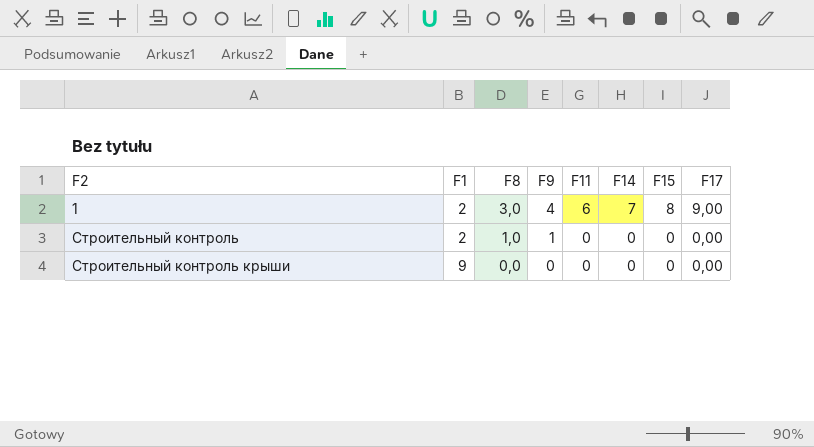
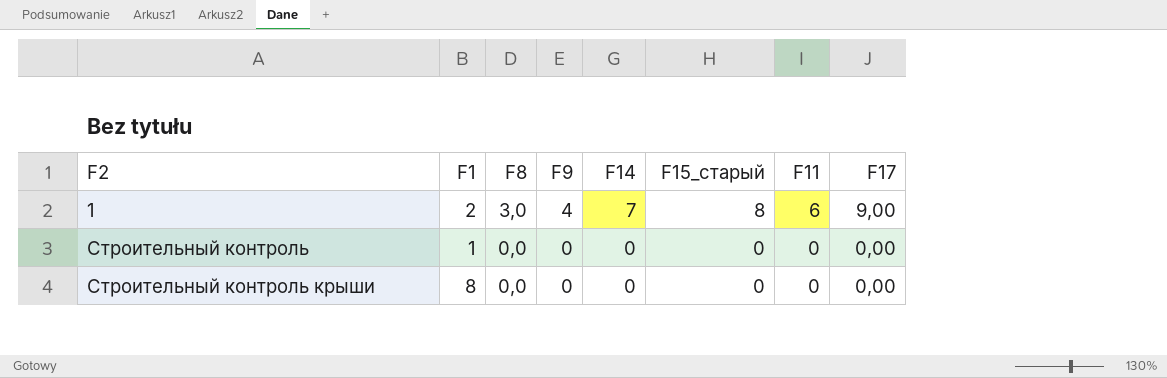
column name: F15 -> F15_старый
column F11 | position: 5 -> 7
Строительный контроль | F1: 2 -> 1
Строительный контроль | F8: 1,0 -> 0,0
Строительный контроль | F9: 1 -> 0
Строительный контроль крыши | F1: 9 -> 8

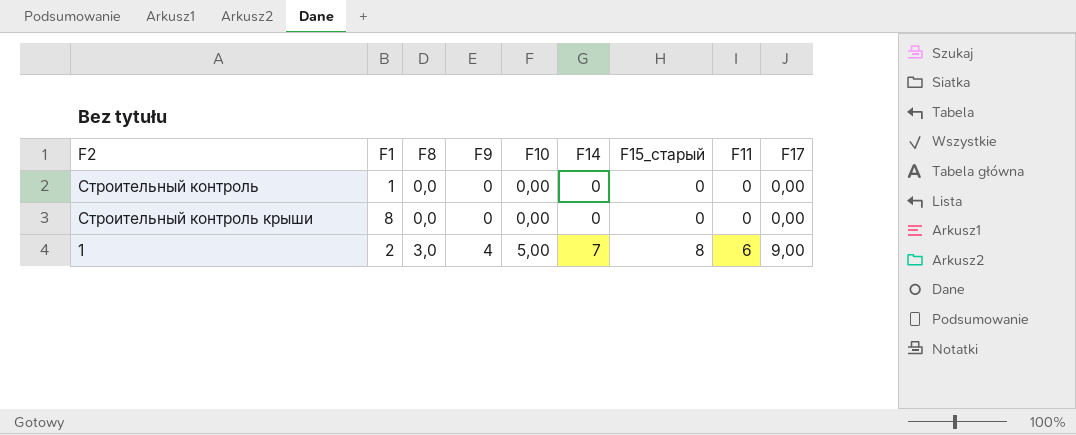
row order: F2 ascending -> F8 ascending
column F10 | position: none -> 5

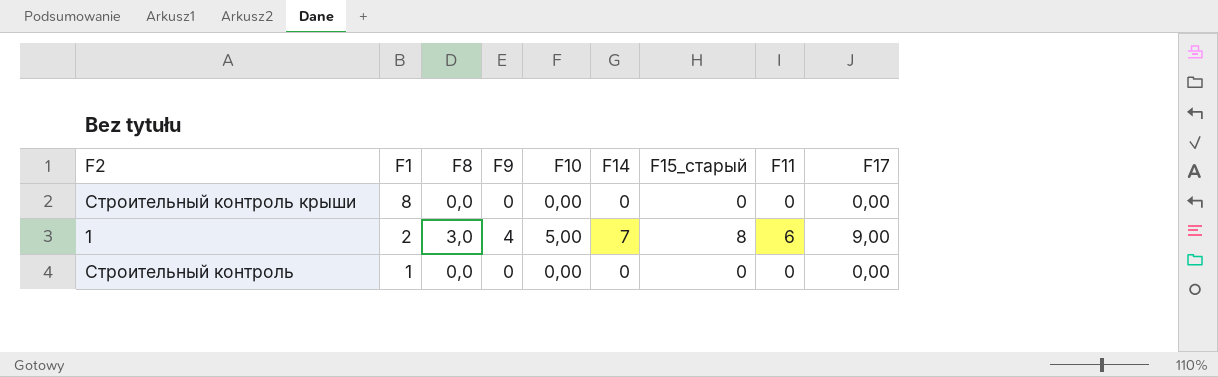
row order: F8 ascending -> F1 descending

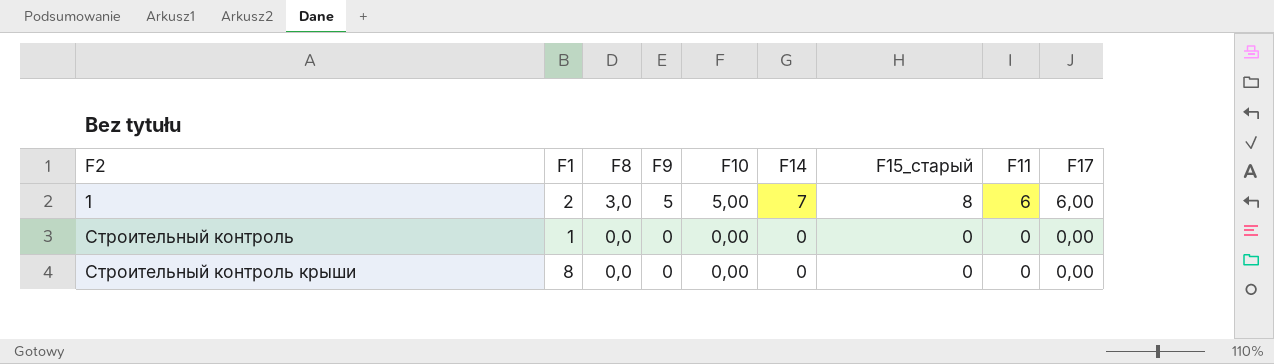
row order: F1 descending -> F2 ascending
1 | F9: 4 -> 5
1 | F17: 9,00 -> 6,00

